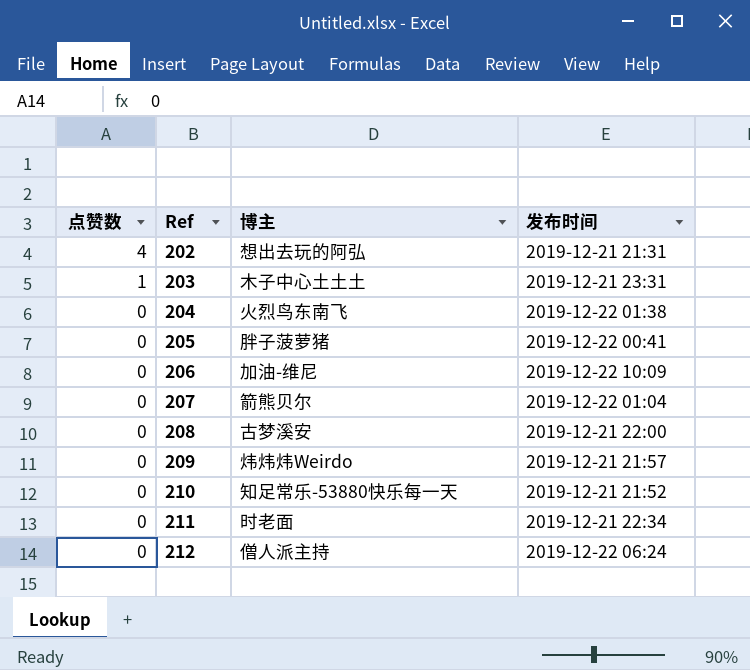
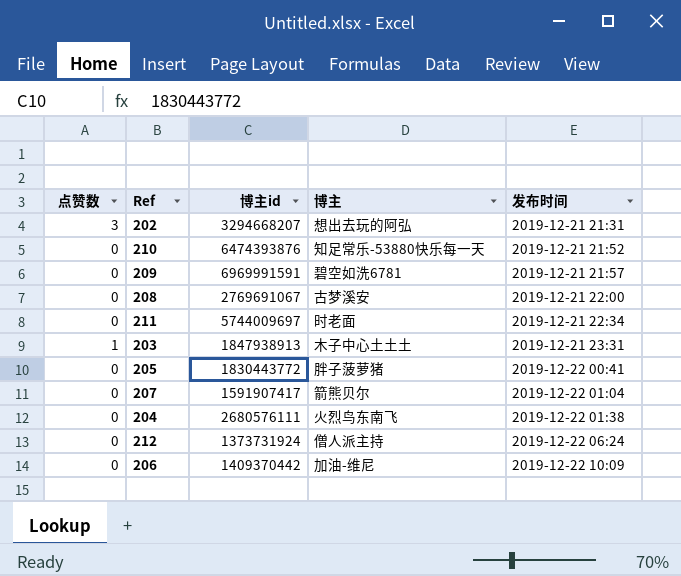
row order: 点赞数 descending -> 发布时间 ascending
column 博主id | position: none -> 3
202 | 点赞数: 4 -> 3
209 | 博主: 炜炜炜Weirdo -> 碧空如洗6781

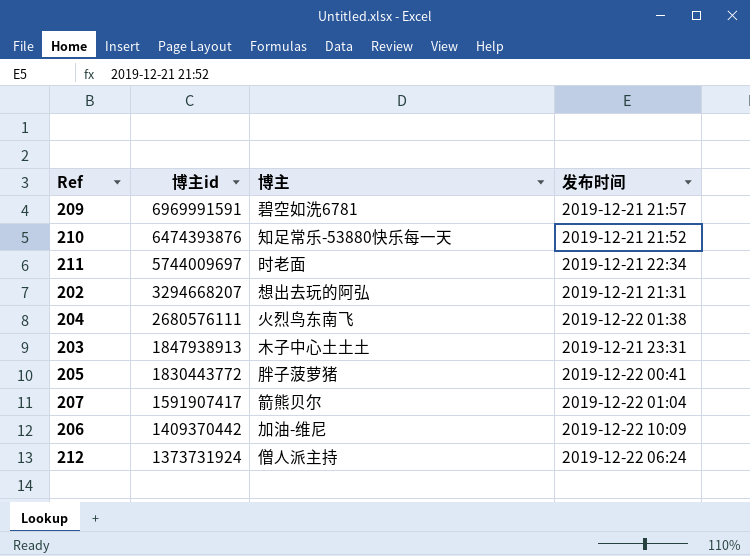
row order: 发布时间 ascending -> 博主id descending
column 点赞数 | position: 1 -> none
row 208: 0 | 2769691067 | 古梦溪安 | 2019-12-21 22:00 -> none

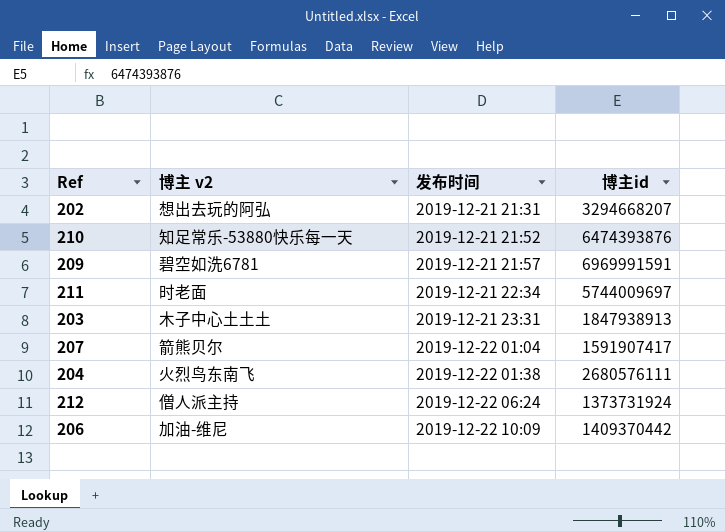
row order: 博主id descending -> 发布时间 ascending
column name: 博主 -> 博主 v2
column 博主id | position: 2 -> 4
row 205: 1830443772 | 胖子菠萝猪 | 2019-12-22 00:41 -> none

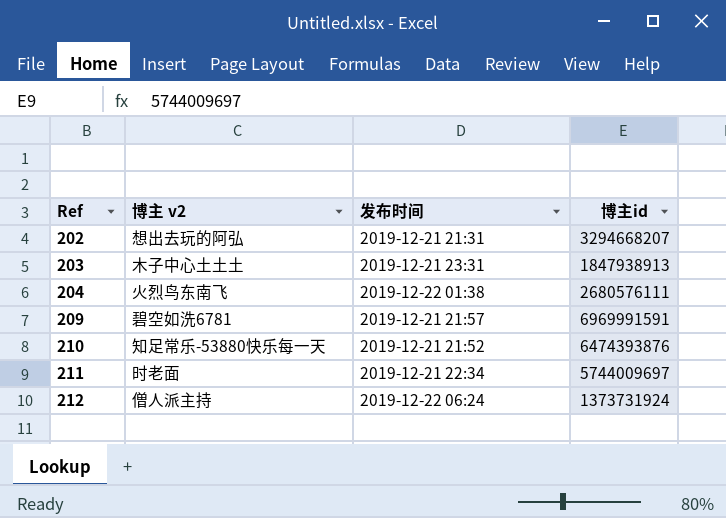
row order: 发布时间 ascending -> Ref ascending
row 207: 箭熊贝尔 | 2019-12-22 01:04 | 1591907417 -> none
row 206: 加油-维尼 | 2019-12-22 10:09 | 1409370442 -> none

